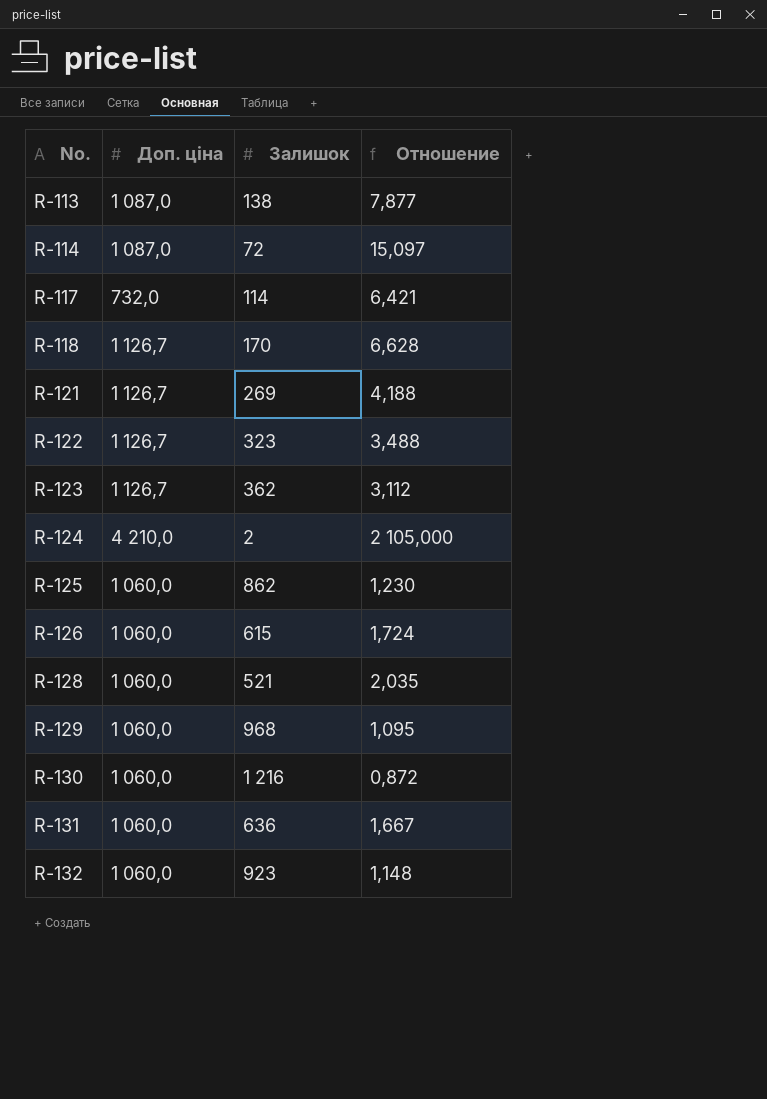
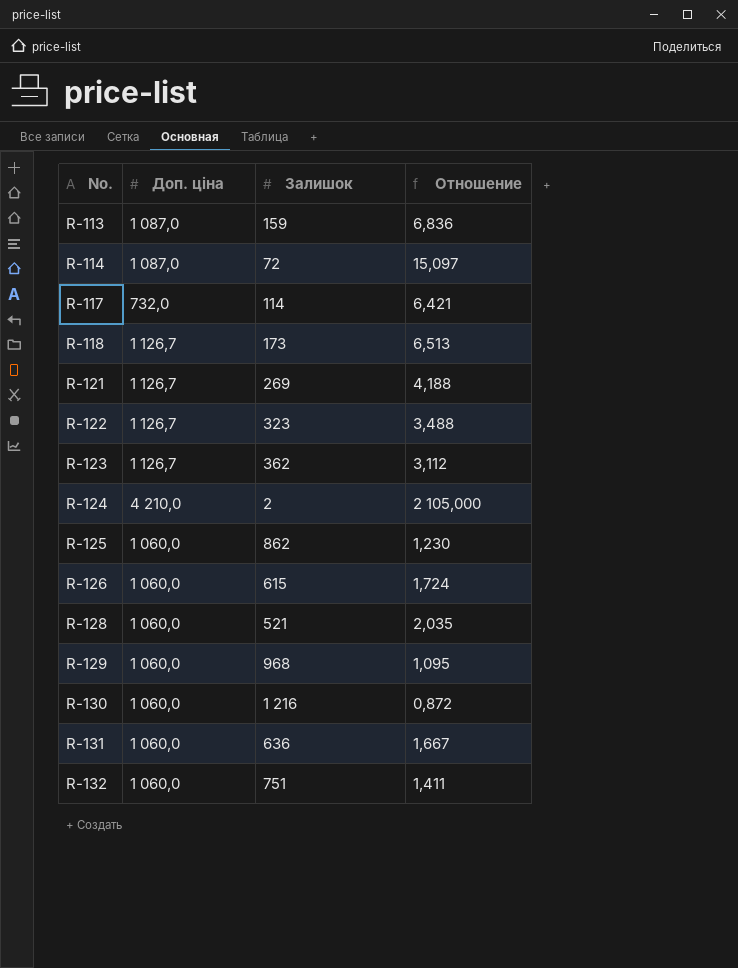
R-113 | Залишок: 138 -> 159
R-113 | Отношение: 7,877 -> 6,836
R-118 | Залишок: 170 -> 173
R-118 | Отношение: 6,628 -> 6,513
R-132 | Залишок: 923 -> 751
R-132 | Отношение: 1,148 -> 1,411

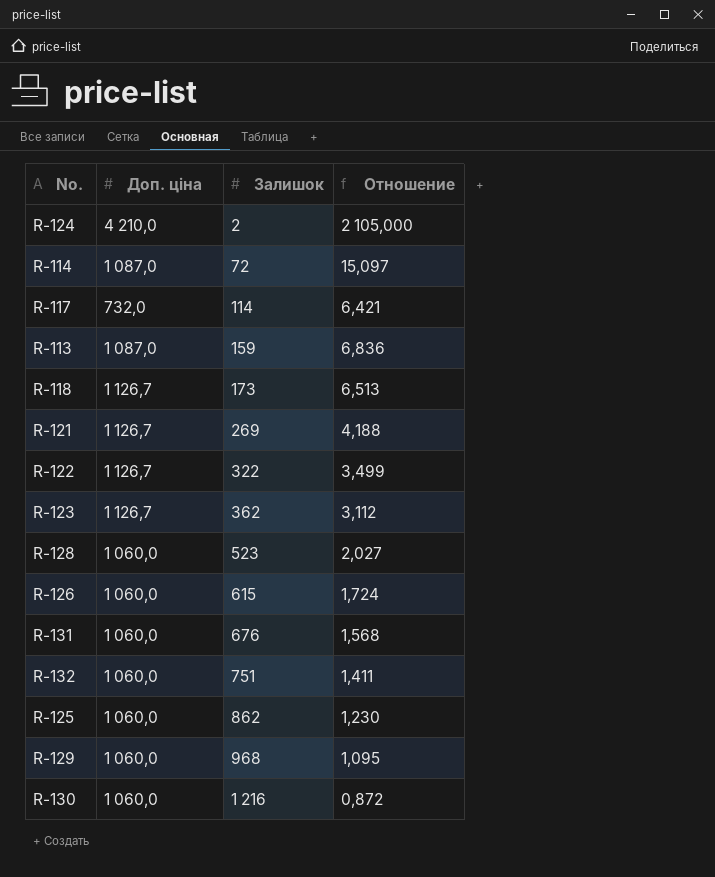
row order: No. ascending -> Залишок ascending
R-122 | Залишок: 323 -> 322
R-122 | Отношение: 3,488 -> 3,499
R-128 | Залишок: 521 -> 523
R-128 | Отношение: 2,035 -> 2,027
R-131 | Залишок: 636 -> 676
R-131 | Отношение: 1,667 -> 1,568

